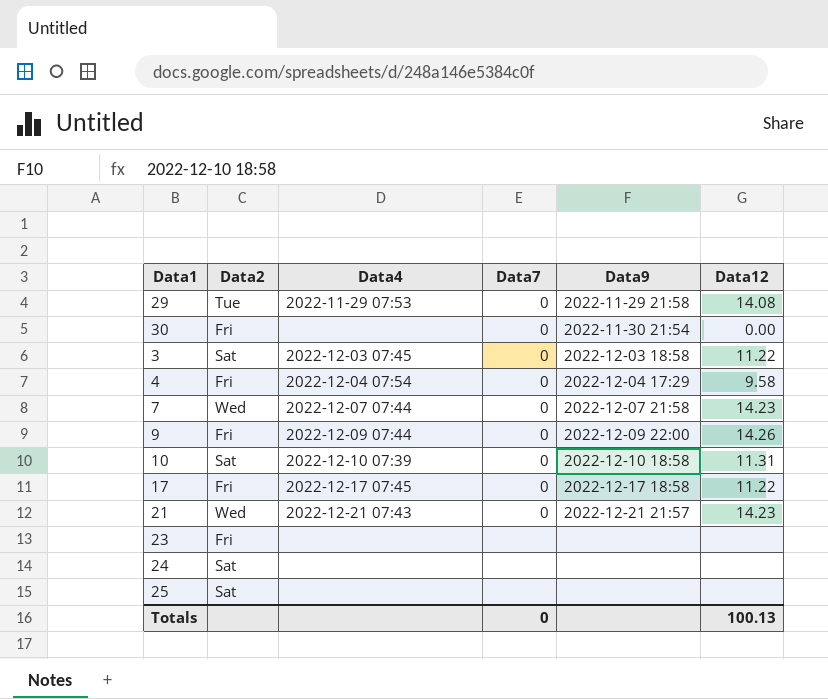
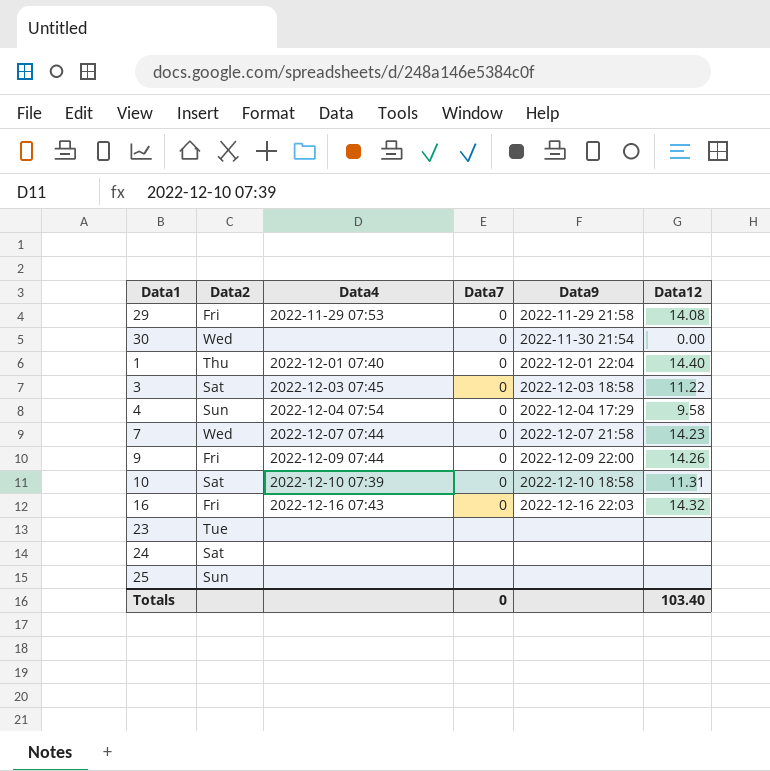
row 17: Fri | 2022-12-17 07:45 | 0 | 2022-12-17 18:58 | 11.22 -> none
row 21: Wed | 2022-12-21 07:43 | 0 | 2022-12-21 21:57 | 14.23 -> none
29 | Data2: Tue -> Fri
30 | Data2: Fri -> Wed
row 1: none -> Thu | 2022-12-01 07:40 | 0 | 2022-12-01 22:04 | 14.40
4 | Data2: Fri -> Sun
row 16: none -> Fri | 2022-12-16 07:43 | 0 | 2022-12-16 22:03 | 14.32
23 | Data2: Fri -> Tue
25 | Data2: Sat -> Sun
Totals | Data12: 100.13 -> 103.40

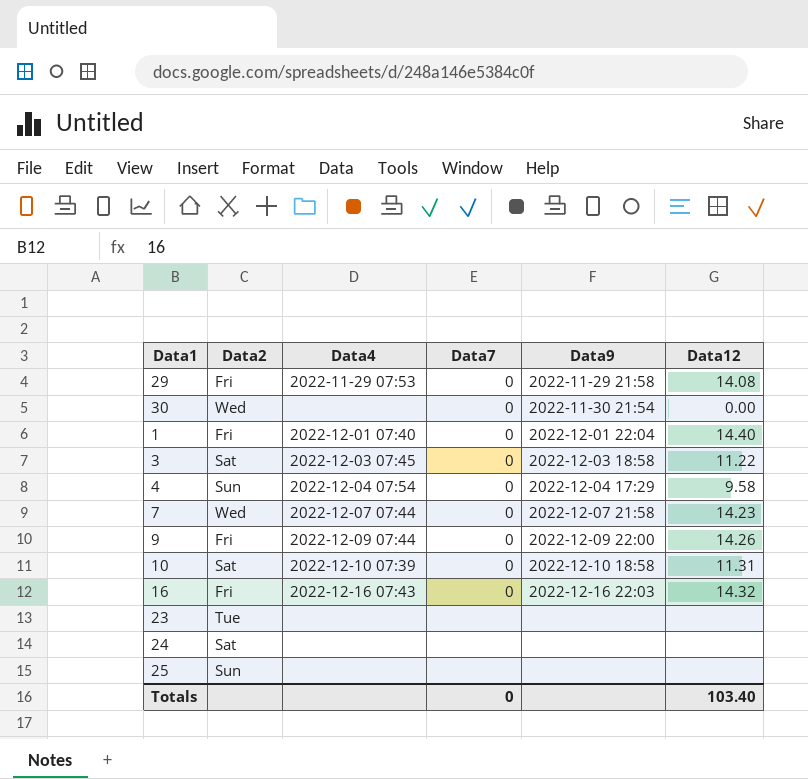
1 | Data2: Thu -> Fri

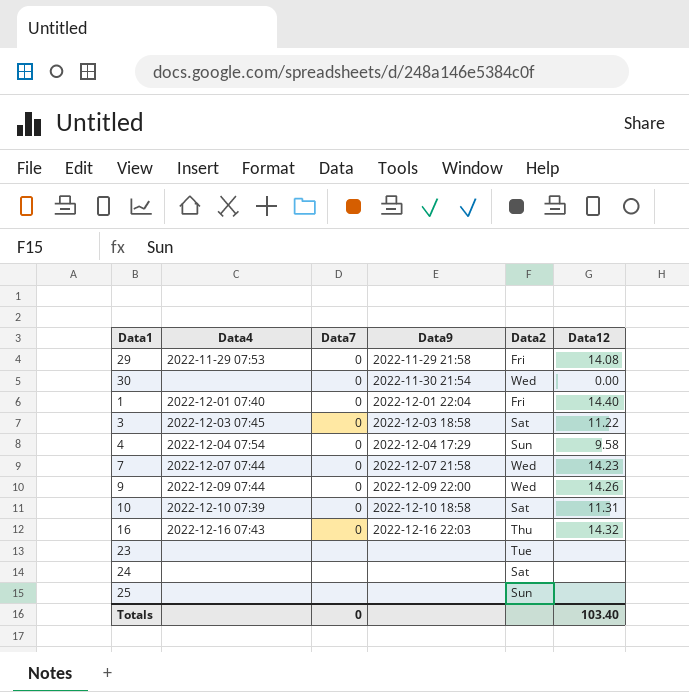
column Data2 | position: 2 -> 5
9 | Data2: Fri -> Wed
16 | Data2: Fri -> Thu

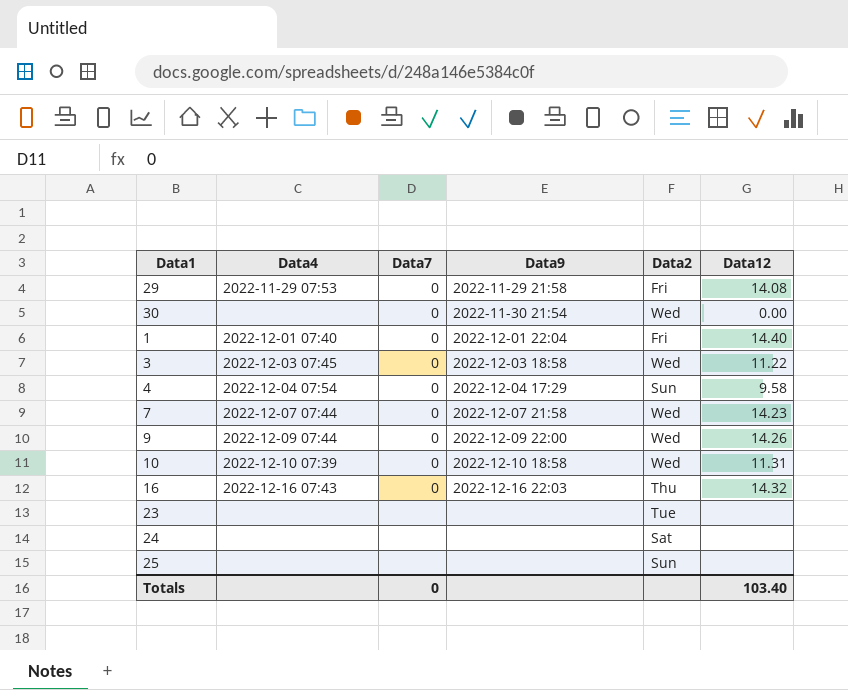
3 | Data2: Sat -> Wed
10 | Data2: Sat -> Wed

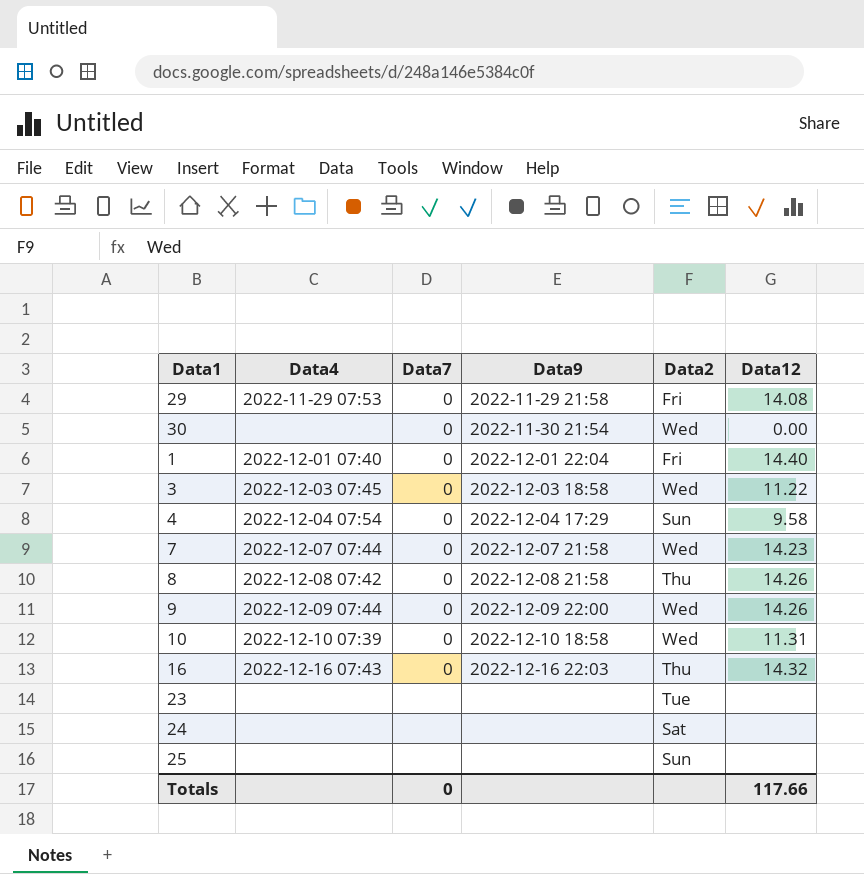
row 8: none -> 2022-12-08 07:42 | 0 | 2022-12-08 21:58 | Thu | 14.26
Totals | Data12: 103.40 -> 117.66

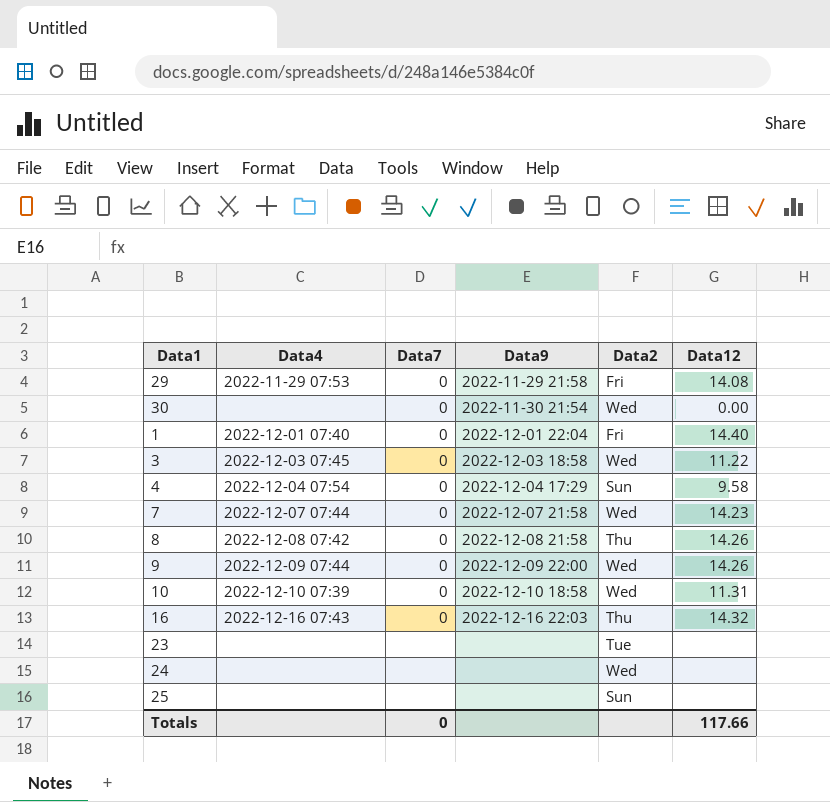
24 | Data2: Sat -> Wed

